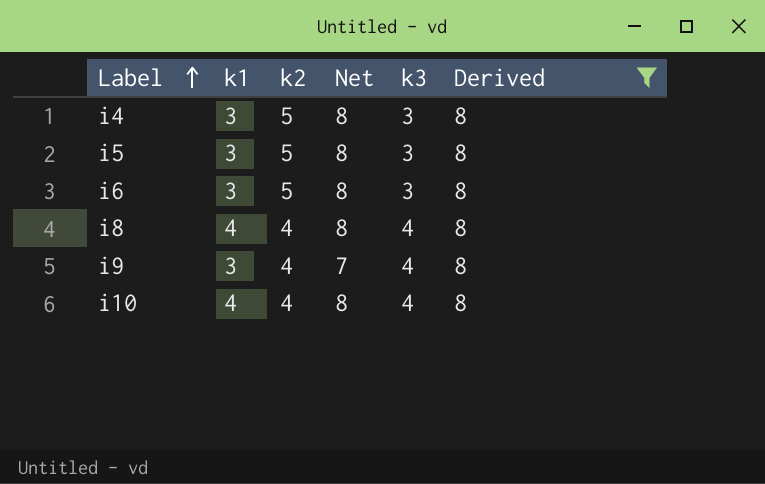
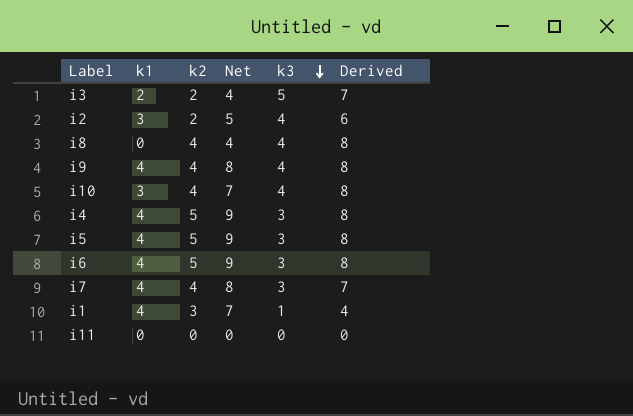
filter: Derived = 8 -> none
row order: Label ascending -> k3 descending
i8 | k1: 4 -> 0
i8 | Net: 8 -> 4
i9 | k1: 3 -> 4
i9 | Net: 7 -> 8
i10 | k1: 4 -> 3
i10 | Net: 8 -> 7
i4 | k1: 3 -> 4
i4 | Net: 8 -> 9
i5 | k1: 3 -> 4
i5 | Net: 8 -> 9
i6 | k1: 3 -> 4
i6 | Net: 8 -> 9

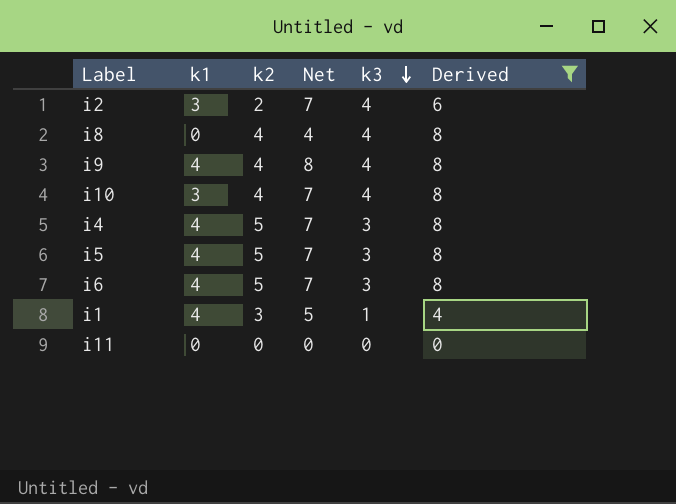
filter: none -> Derived != 7
column Net | formula: [k1] + [k2] -> [k1] + [k3]

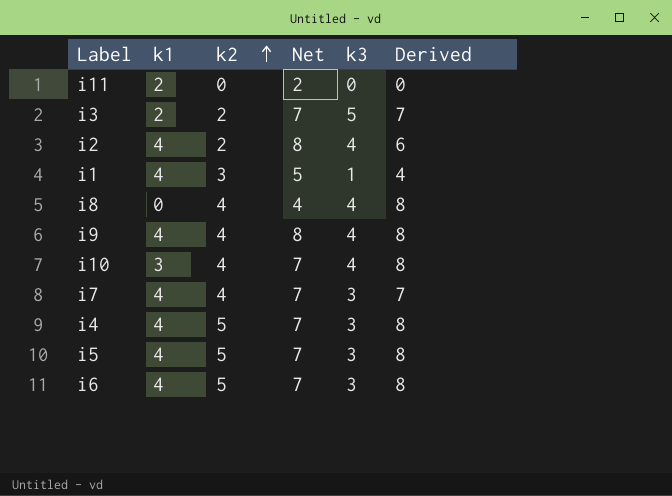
filter: Derived != 7 -> none
row order: k3 descending -> k2 ascending
i11 | k1: 0 -> 2
i11 | Net: 0 -> 2
i2 | k1: 3 -> 4
i2 | Net: 7 -> 8

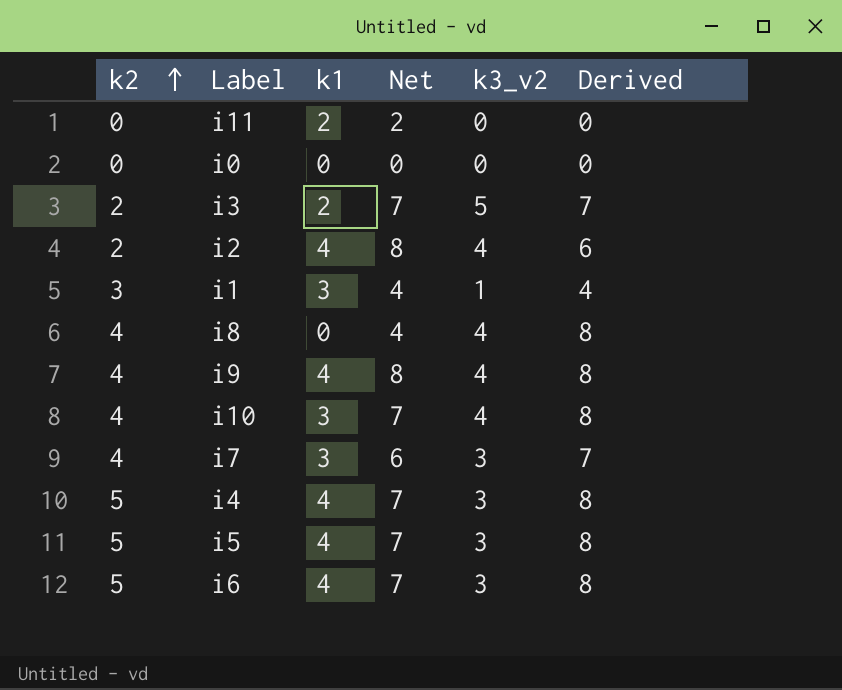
column k2 | position: 3 -> 1
column name: k3 -> k3_v2
row i0: none -> 0 | 0 | 0 | 0 | 0
i1 | k1: 4 -> 3
i1 | Net: 5 -> 4
i7 | k1: 4 -> 3
i7 | Net: 7 -> 6

